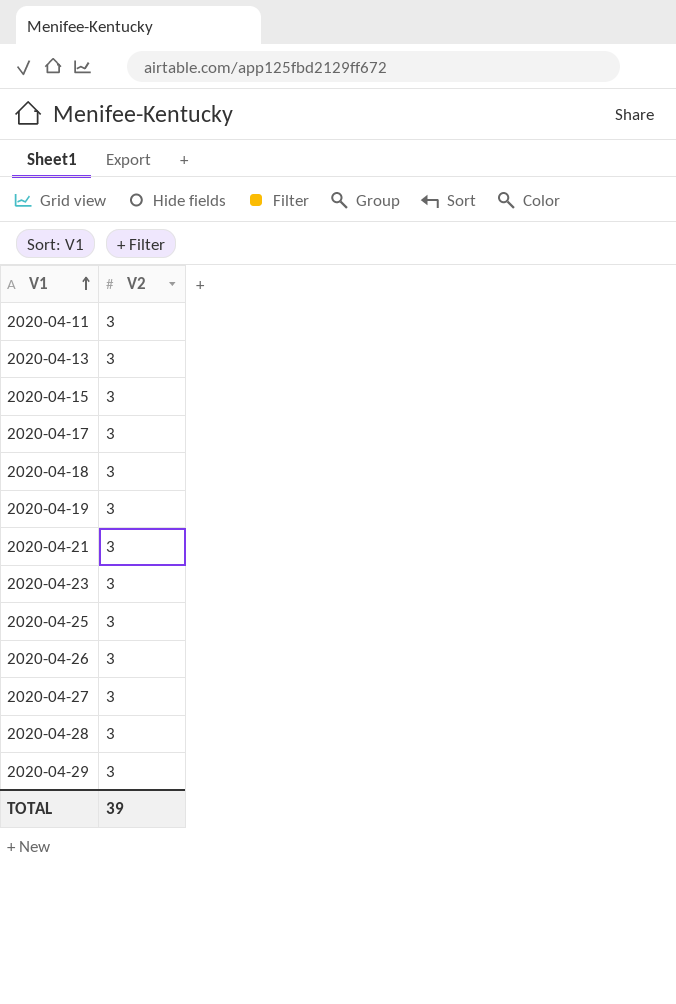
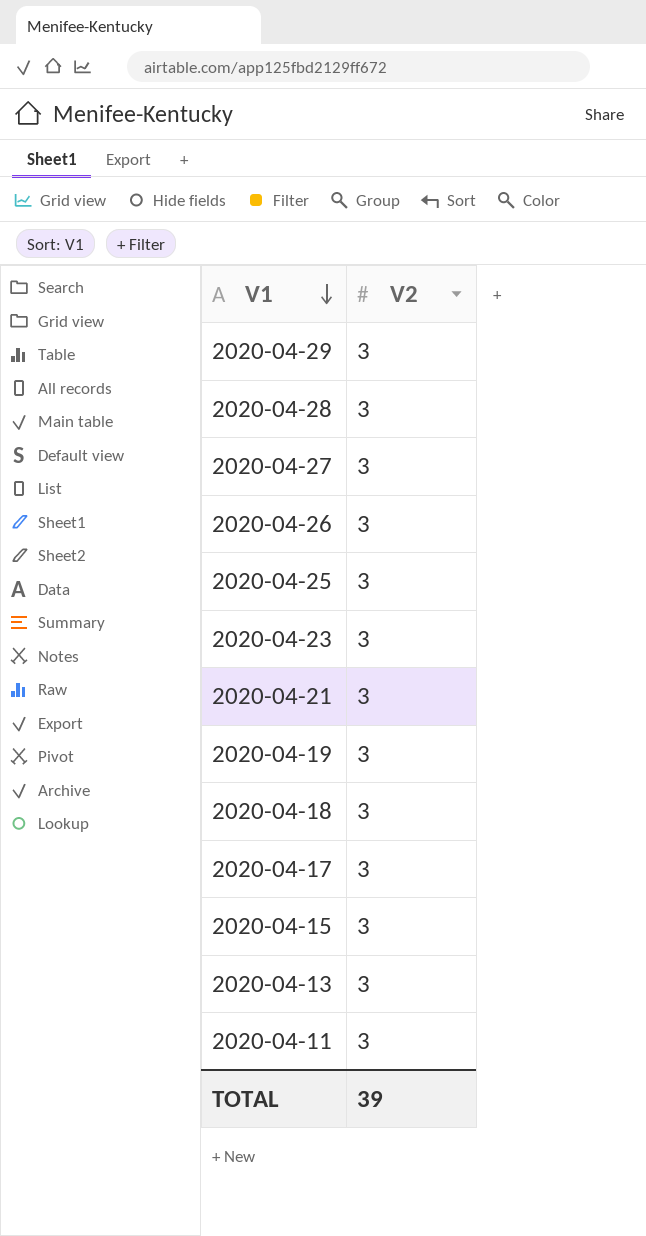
row order: V1 ascending -> V1 descending

